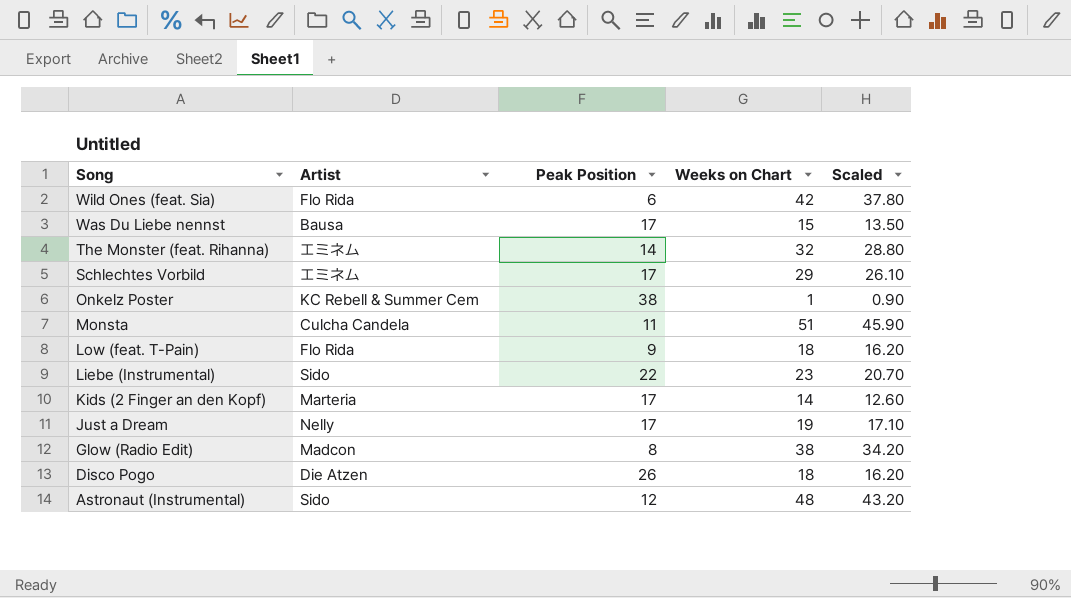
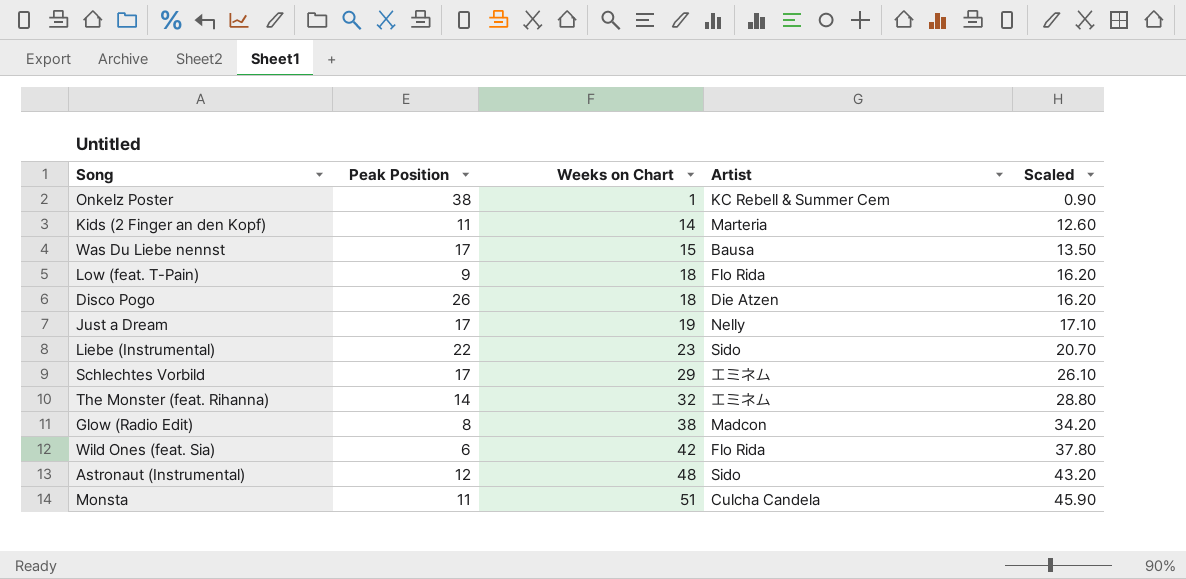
row order: Song descending -> Weeks on Chart ascending
column Artist | position: 2 -> 4
Kids (2 Finger an den Kopf) | Peak Position: 17 -> 11

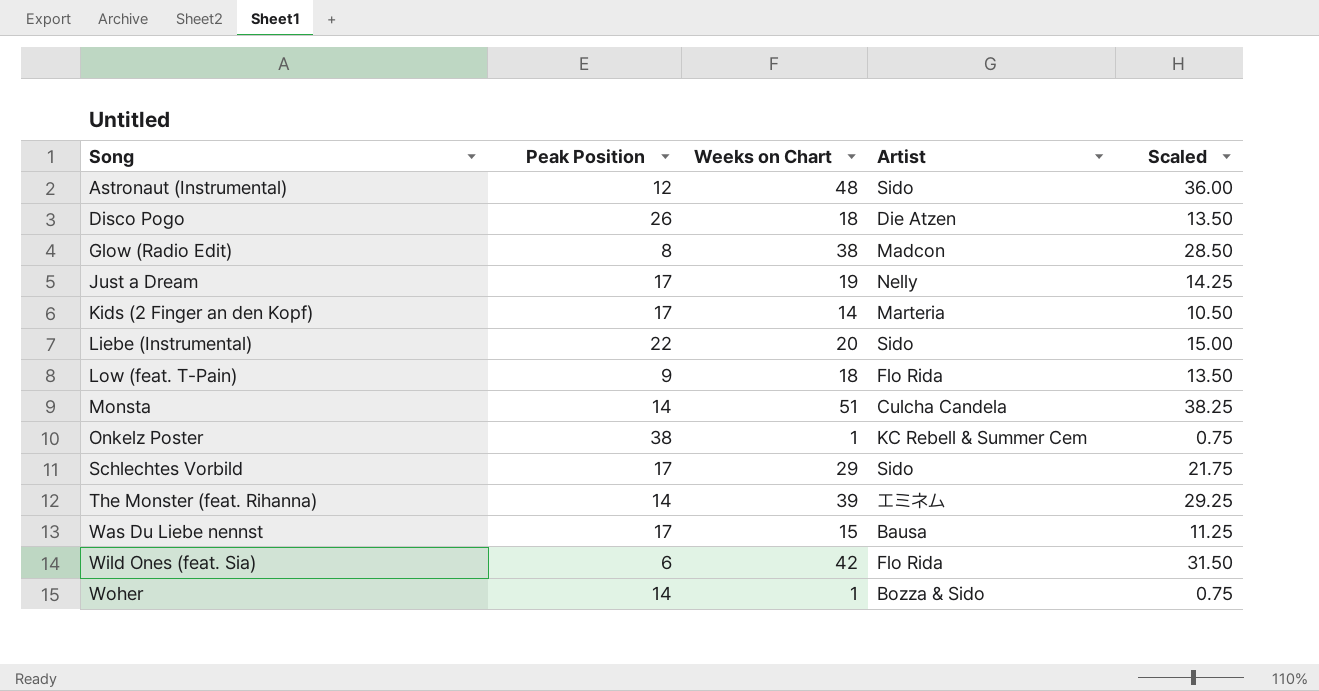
row order: Weeks on Chart ascending -> Song ascending
column Scaled | formula: [Weeks on Chart] * 0.9 -> [Weeks on Chart] * 0.75
Kids (2 Finger an den Kopf) | Peak Position: 11 -> 17
Liebe (Instrumental) | Weeks on Chart: 23 -> 20
Monsta | Peak Position: 11 -> 14
Schlechtes Vorbild | Artist: エミネム -> Sido
The Monster (feat. Rihanna) | Weeks on Chart: 32 -> 39
row Woher: none -> 14 | 1 | Bozza & Sido | 0.75

